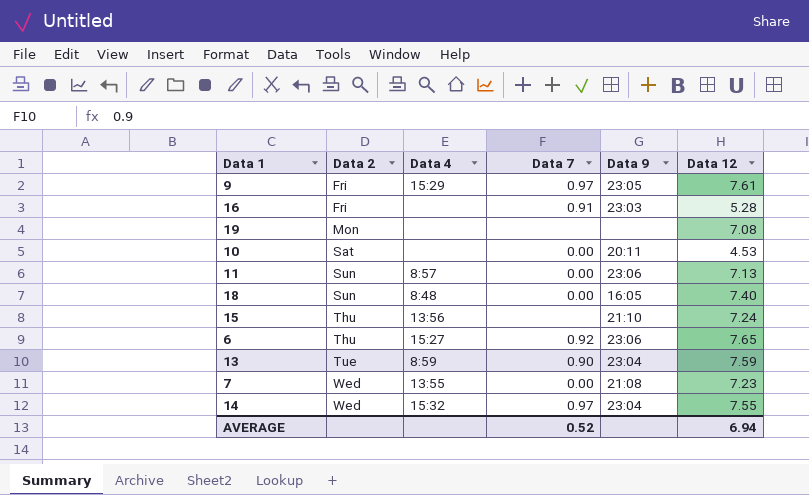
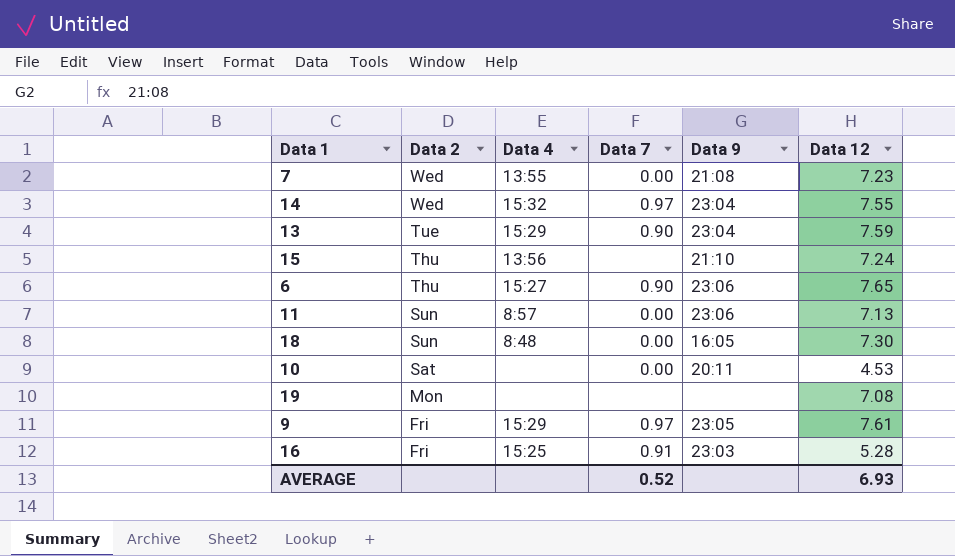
row order: Data 2 ascending -> Data 2 descending
13 | Data 4: 8:59 -> 15:29
6 | Data 7: 0.92 -> 0.90
18 | Data 12: 7.40 -> 7.30
16 | Data 4: none -> 15:25
AVERAGE | Data 12: 6.94 -> 6.93

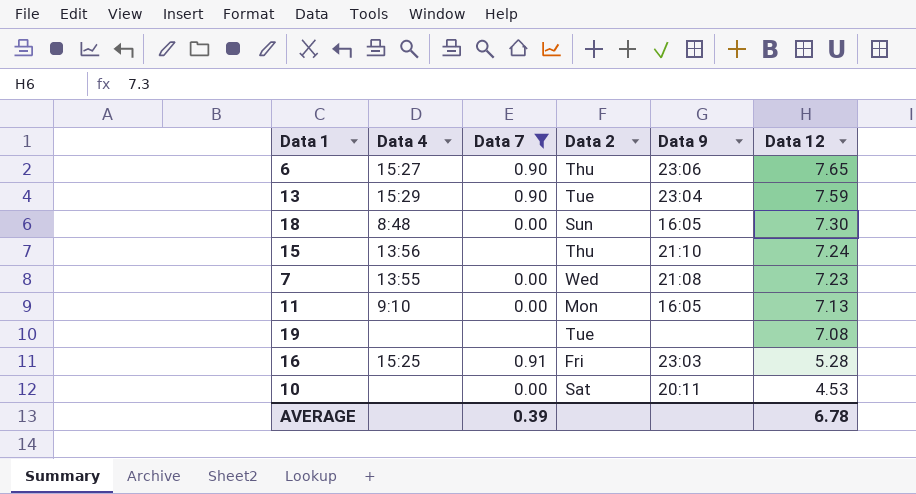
filter: none -> Data 7 != 0.97
row order: Data 2 descending -> Data 12 descending
column Data 2 | position: 2 -> 4
11 | Data 4: 8:57 -> 9:10
11 | Data 2: Sun -> Mon
11 | Data 9: 23:06 -> 16:05
19 | Data 2: Mon -> Tue
AVERAGE | Data 7: 0.52 -> 0.39
AVERAGE | Data 12: 6.93 -> 6.78

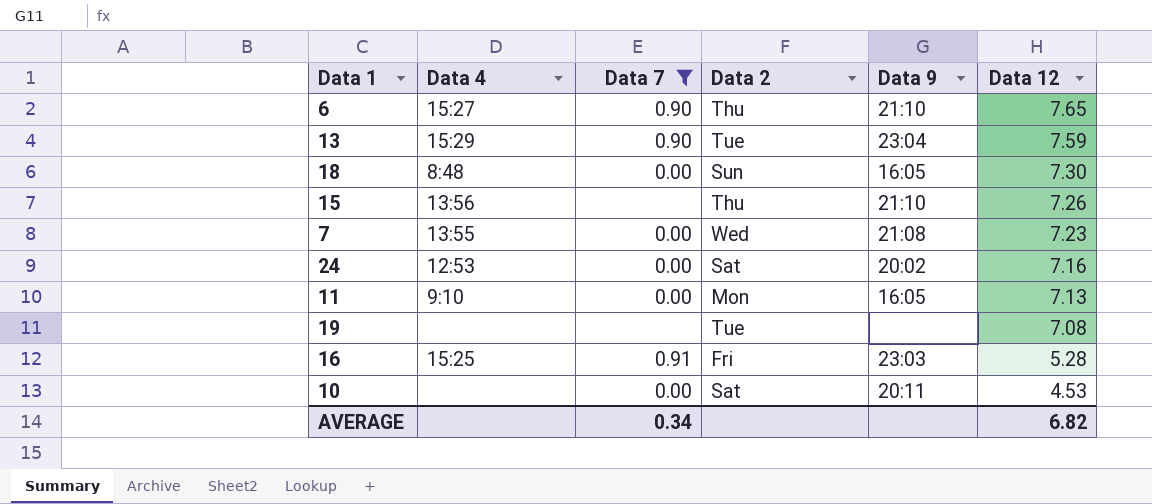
6 | Data 9: 23:06 -> 21:10
15 | Data 12: 7.24 -> 7.26
row 24: none -> 12:53 | 0.00 | Sat | 20:02 | 7.16
AVERAGE | Data 7: 0.39 -> 0.34
AVERAGE | Data 12: 6.78 -> 6.82

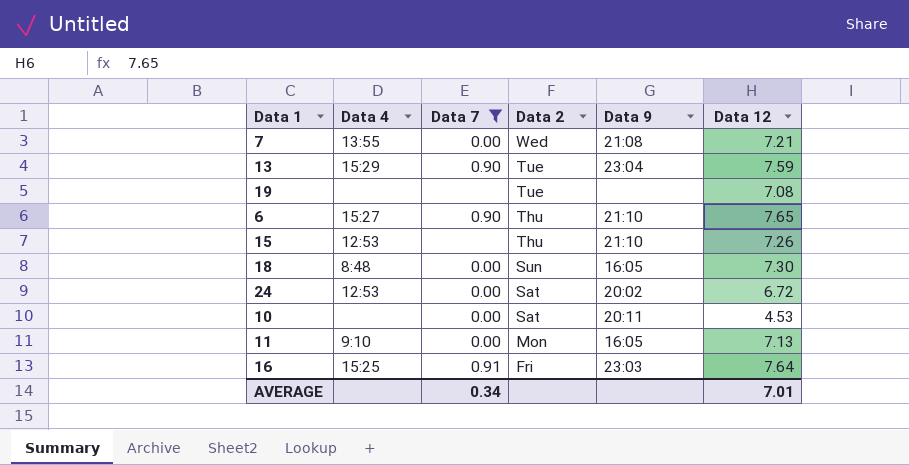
row order: Data 12 descending -> Data 2 descending
7 | Data 12: 7.23 -> 7.21
15 | Data 4: 13:56 -> 12:53
24 | Data 12: 7.16 -> 6.72
16 | Data 12: 5.28 -> 7.64
AVERAGE | Data 12: 6.82 -> 7.01

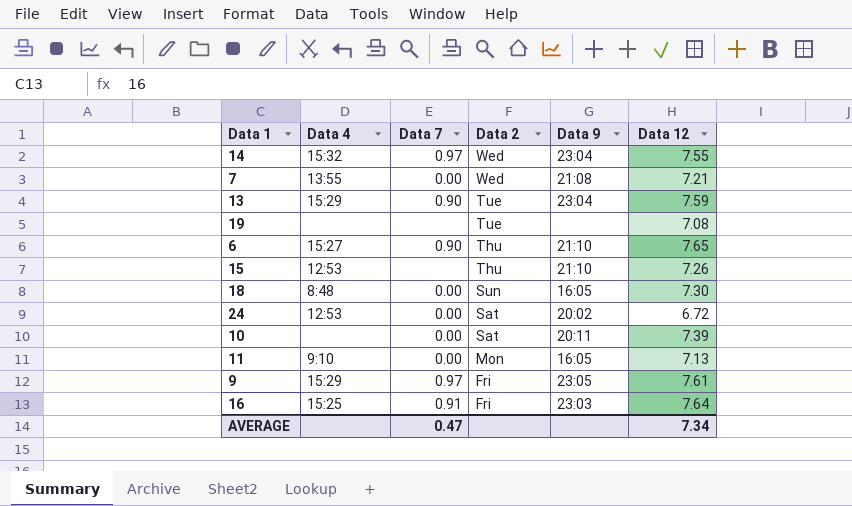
filter: Data 7 != 0.97 -> none
10 | Data 12: 4.53 -> 7.39
AVERAGE | Data 7: 0.34 -> 0.47
AVERAGE | Data 12: 7.01 -> 7.34

